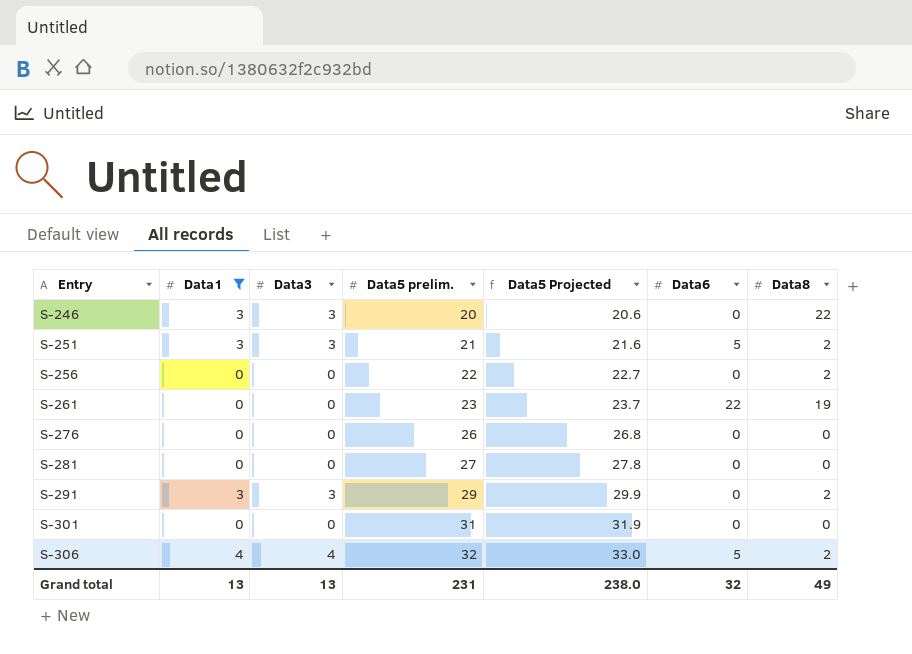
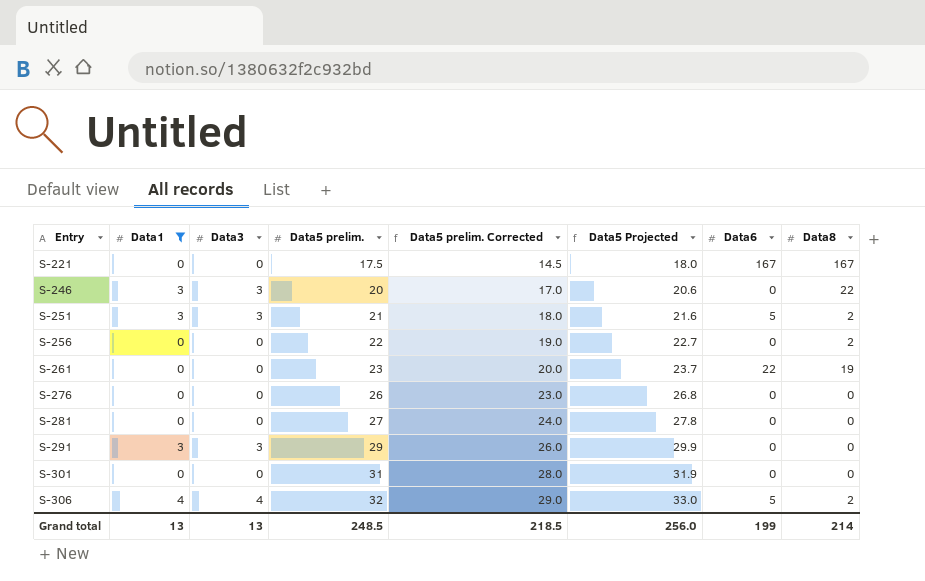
column Data5 prelim. Corrected | formula: none -> [Data5 prelim.] - 3
row S-221: none -> 0 | 0 | 17.5 | 14.5 | 18.0 | 167 | 167
S-291 | Data8: 2 -> 0
Grand total | Data5 prelim.: 231 -> 248.5
Grand total | Data5 Projected: 238.0 -> 256.0
Grand total | Data6: 32 -> 199
Grand total | Data8: 49 -> 214

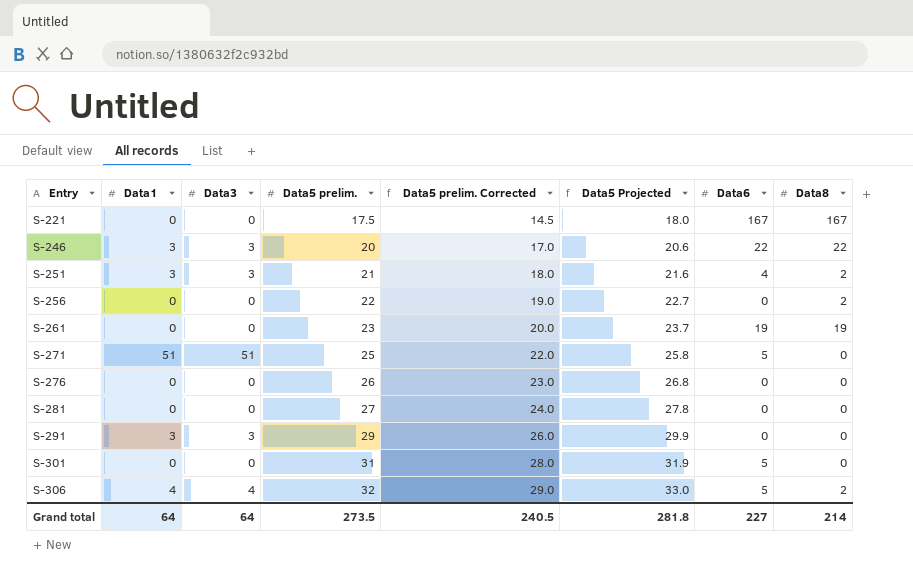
filter: Data1 != 51 -> none
S-246 | Data6: 0 -> 22
S-251 | Data6: 5 -> 4
S-261 | Data6: 22 -> 19
S-301 | Data6: 0 -> 5
Grand total | Data1: 13 -> 64
Grand total | Data3: 13 -> 64
Grand total | Data5 prelim.: 248.5 -> 273.5
Grand total | Data5 prelim. Corrected: 218.5 -> 240.5
Grand total | Data5 Projected: 256.0 -> 281.8
Grand total | Data6: 199 -> 227

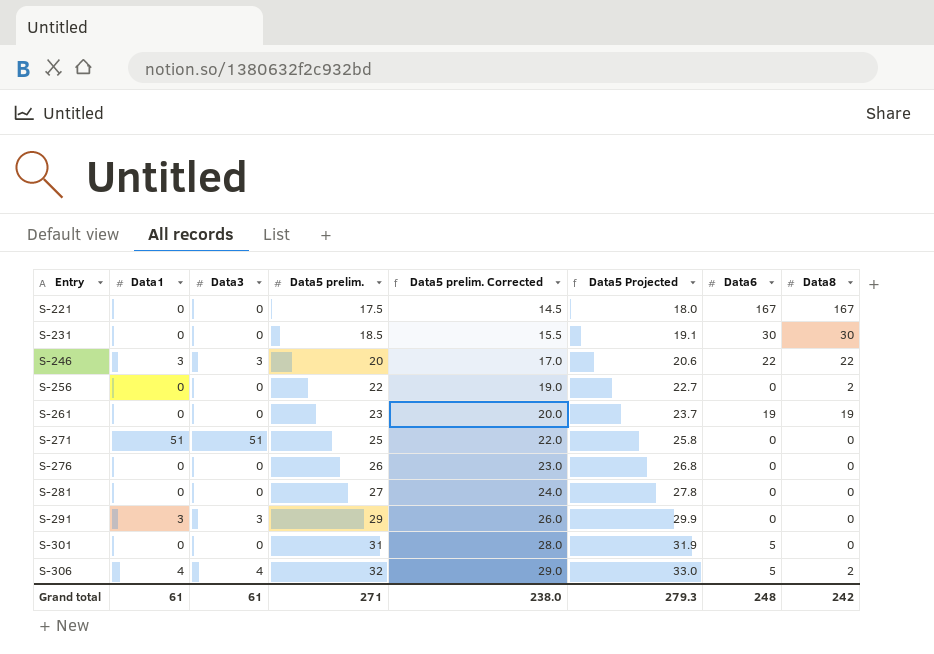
row S-251: 3 | 3 | 21 | 18.0 | 21.6 | 4 | 2 -> none
row S-231: none -> 0 | 0 | 18.5 | 15.5 | 19.1 | 30 | 30
S-271 | Data6: 5 -> 0
Grand total | Data1: 64 -> 61
Grand total | Data3: 64 -> 61
Grand total | Data5 prelim.: 273.5 -> 271
Grand total | Data5 prelim. Corrected: 240.5 -> 238.0
Grand total | Data5 Projected: 281.8 -> 279.3
Grand total | Data6: 227 -> 248
Grand total | Data8: 214 -> 242

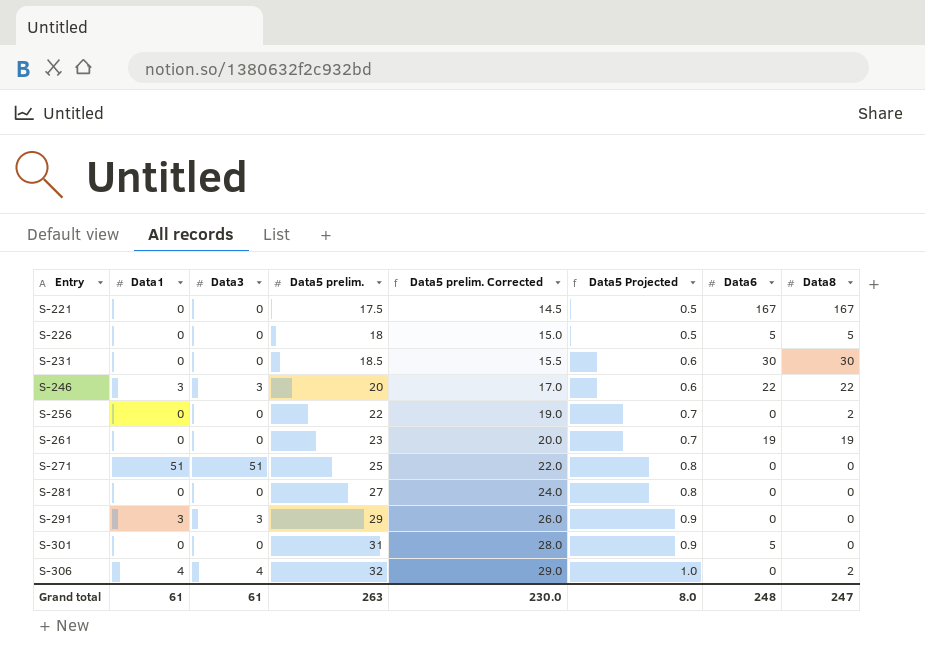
column Data5 Projected | formula: [Data5 prelim.] * 1.03 -> [Data5 prelim.] * 0.03
row S-276: 0 | 0 | 26 | 23.0 | 26.8 | 0 | 0 -> none
row S-226: none -> 0 | 0 | 18 | 15.0 | 0.5 | 5 | 5
S-306 | Data6: 5 -> 0
Grand total | Data5 prelim.: 271 -> 263
Grand total | Data5 prelim. Corrected: 238.0 -> 230.0
Grand total | Data5 Projected: 279.3 -> 8.0
Grand total | Data8: 242 -> 247

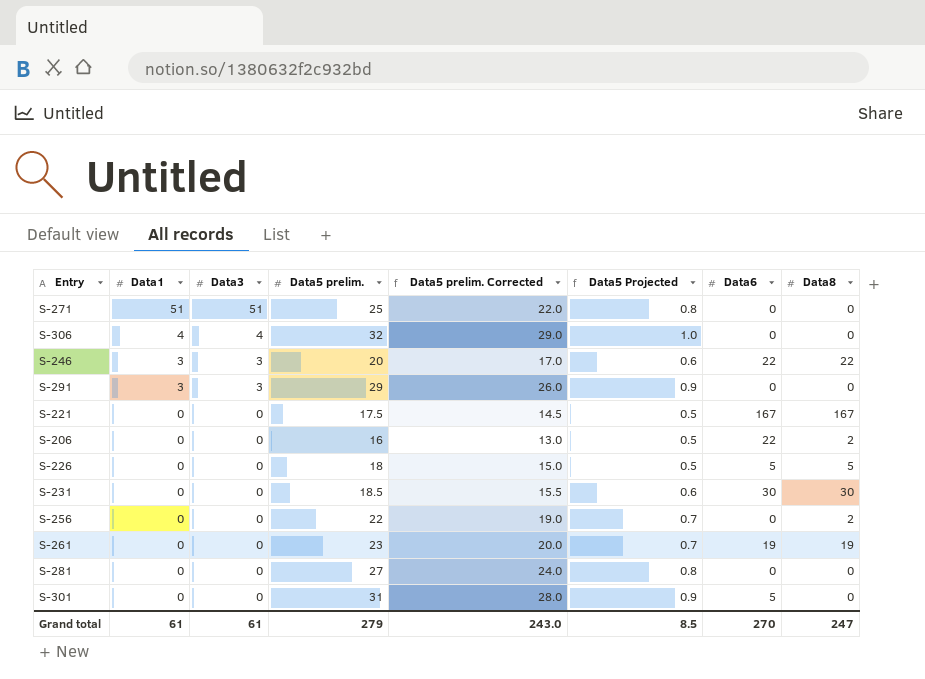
row order: Entry ascending -> Data1 descending
S-306 | Data8: 2 -> 0
row S-206: none -> 0 | 0 | 16 | 13.0 | 0.5 | 22 | 2
Grand total | Data5 prelim.: 263 -> 279
Grand total | Data5 prelim. Corrected: 230.0 -> 243.0
Grand total | Data5 Projected: 8.0 -> 8.5
Grand total | Data6: 248 -> 270

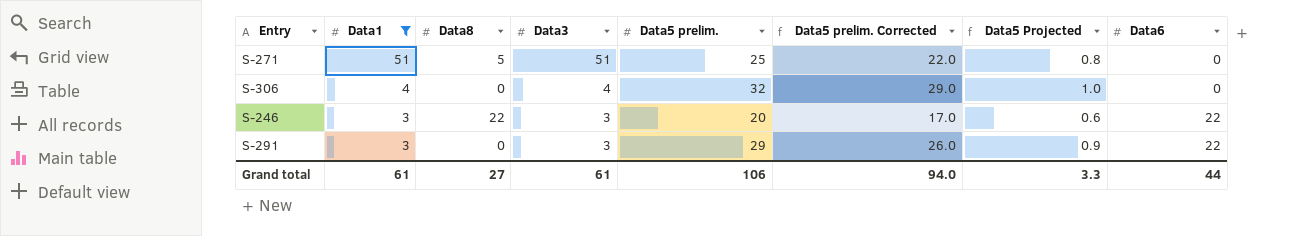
filter: none -> Data1 != 0
column Data8 | position: 8 -> 3
S-271 | Data8: 0 -> 5
S-291 | Data6: 0 -> 22
Grand total | Data8: 247 -> 27
Grand total | Data5 prelim.: 279 -> 106
Grand total | Data5 prelim. Corrected: 243.0 -> 94.0
Grand total | Data5 Projected: 8.5 -> 3.3
Grand total | Data6: 270 -> 44

